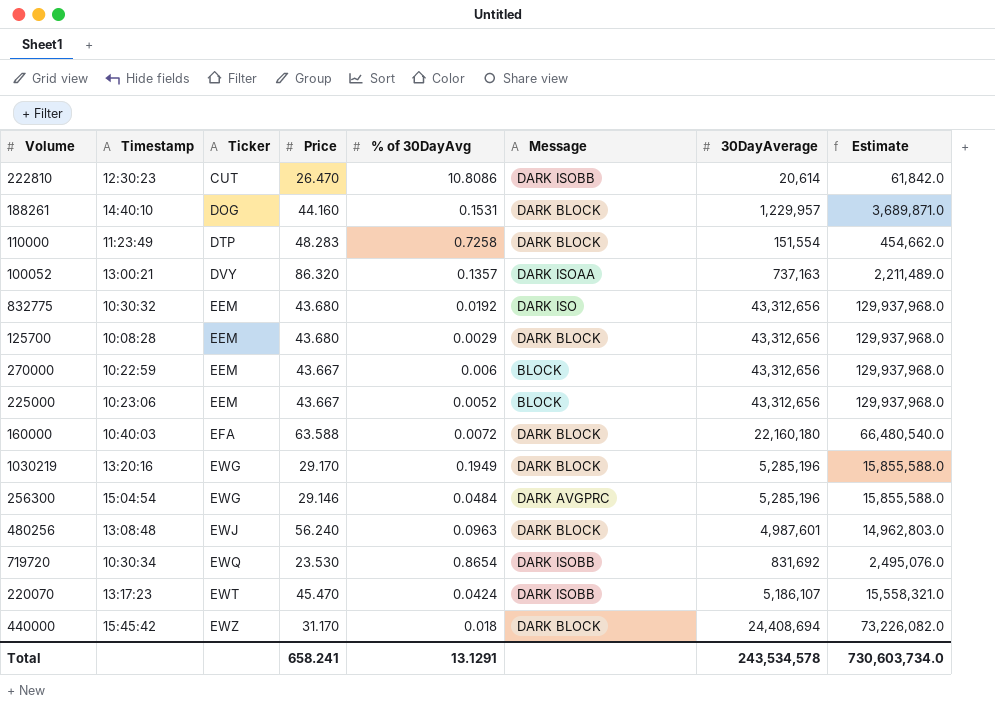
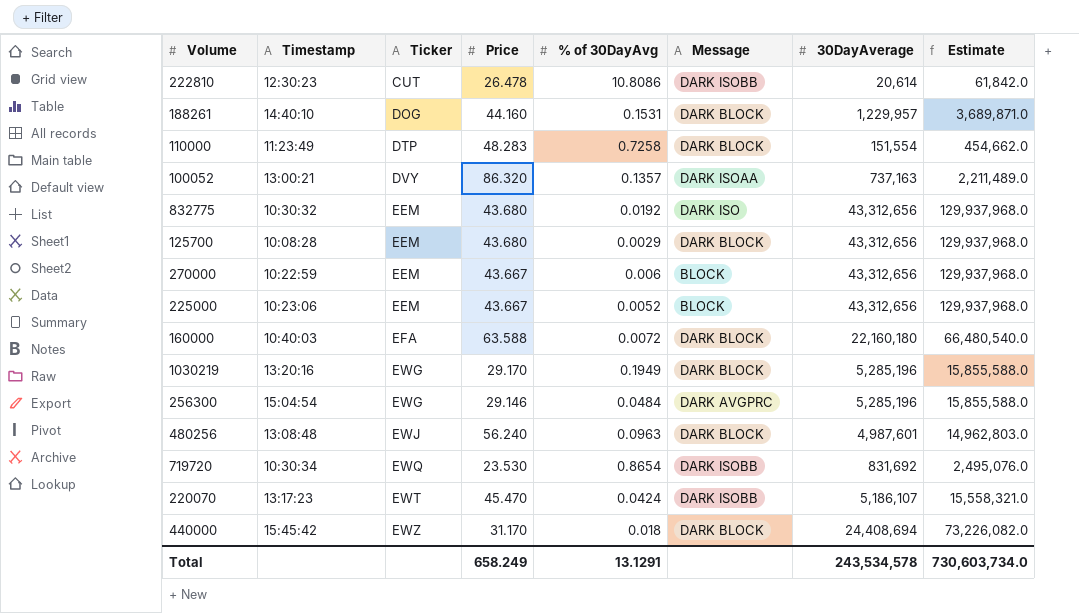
222810 | Price: 26.470 -> 26.478
Total | Price: 658.241 -> 658.249

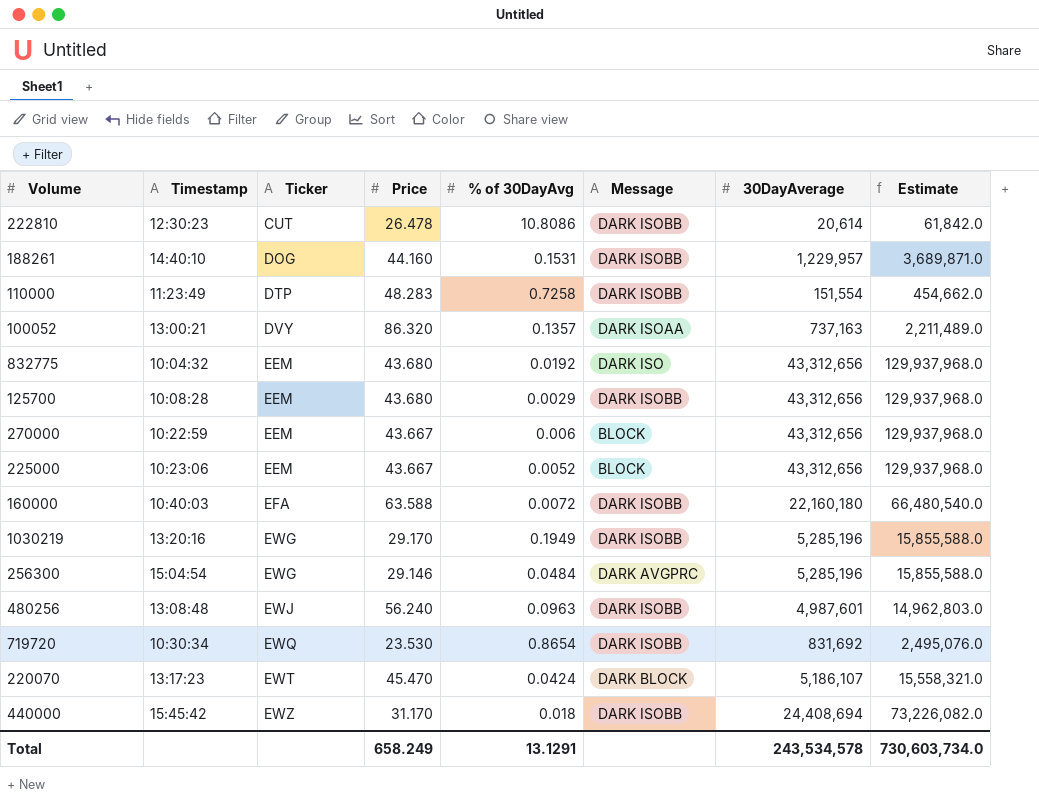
188261 | Message: DARK BLOCK -> DARK ISOBB
110000 | Message: DARK BLOCK -> DARK ISOBB
832775 | Timestamp: 10:30:32 -> 10:04:32
125700 | Message: DARK BLOCK -> DARK ISOBB
160000 | Message: DARK BLOCK -> DARK ISOBB
1030219 | Message: DARK BLOCK -> DARK ISOBB
480256 | Message: DARK BLOCK -> DARK ISOBB
220070 | Message: DARK ISOBB -> DARK BLOCK
440000 | Message: DARK BLOCK -> DARK ISOBB

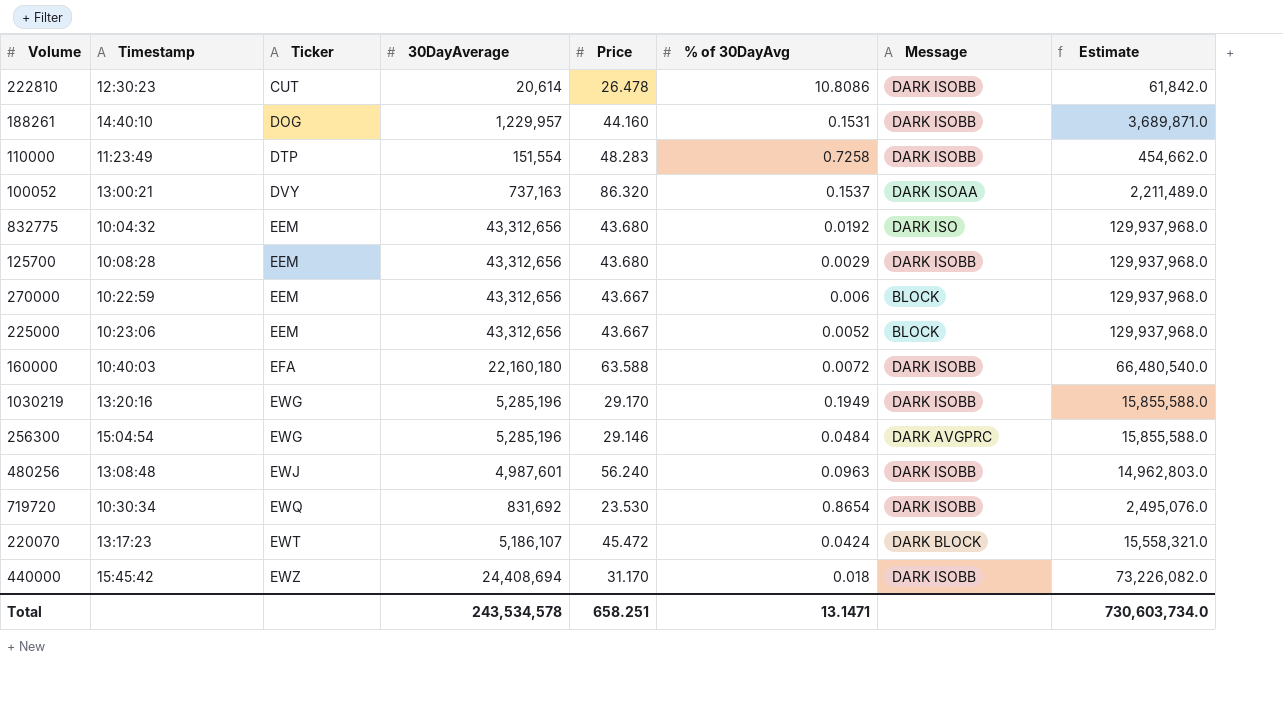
column 30DayAverage | position: 7 -> 4
100052 | % of 30DayAvg: 0.1357 -> 0.1537
220070 | Price: 45.470 -> 45.472
Total | Price: 658.249 -> 658.251
Total | % of 30DayAvg: 13.1291 -> 13.1471

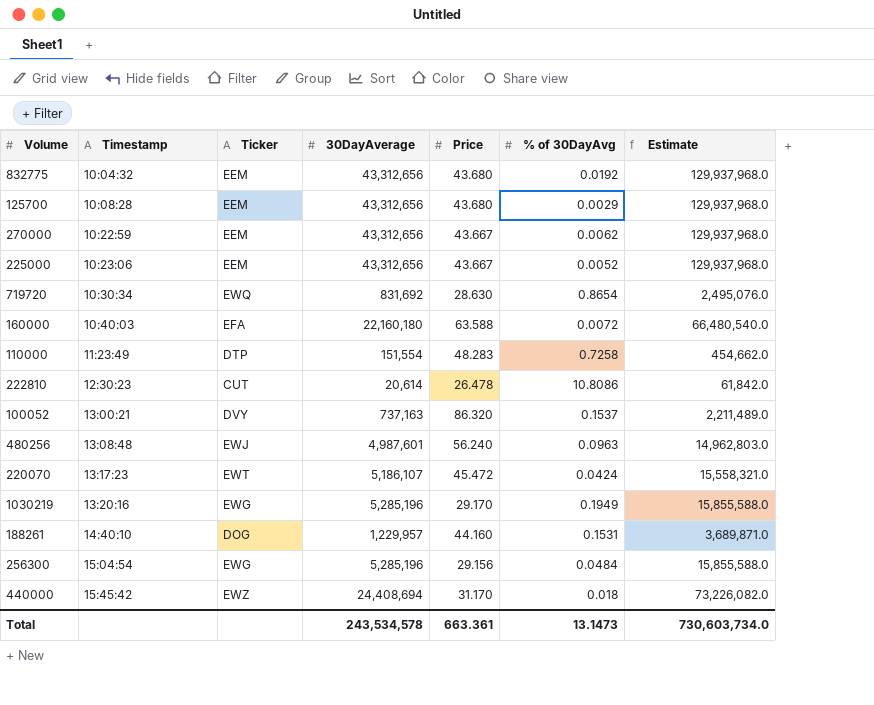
row order: Ticker ascending -> Timestamp ascending
column Message | position: 7 -> none
270000 | % of 30DayAvg: 0.006 -> 0.0062
719720 | Price: 23.530 -> 28.630
256300 | Price: 29.146 -> 29.156
Total | Price: 658.251 -> 663.361
Total | % of 30DayAvg: 13.1471 -> 13.1473

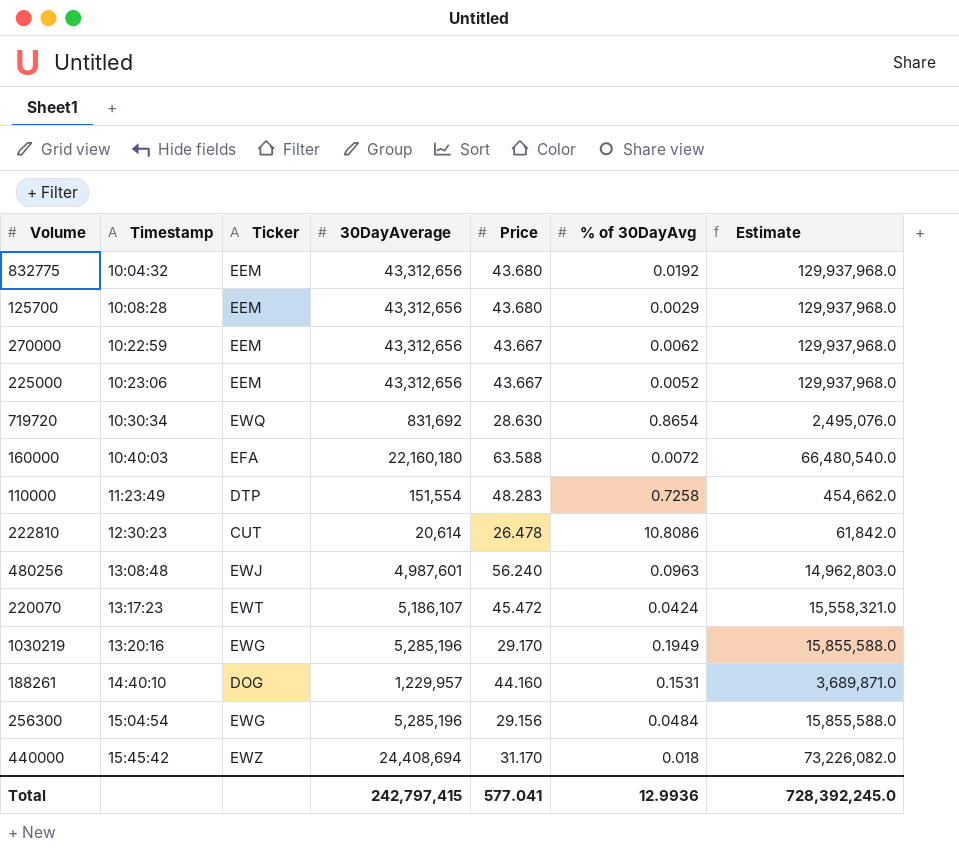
row 100052: 13:00:21 | DVY | 737,163 | 86.320 | 0.1537 | 2,211,489.0 -> none
Total | 30DayAverage: 243,534,578 -> 242,797,415
Total | Price: 663.361 -> 577.041
Total | % of 30DayAvg: 13.1473 -> 12.9936
Total | Estimate: 730,603,734.0 -> 728,392,245.0

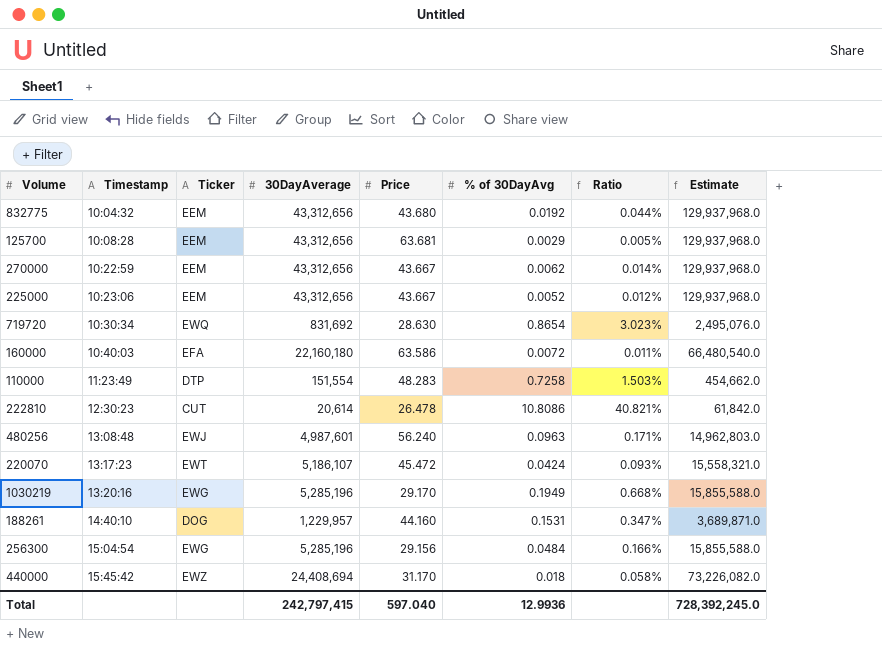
column Ratio | formula: none -> [% of 30DayAvg] / [Price]
125700 | Price: 43.680 -> 63.681
160000 | Price: 63.588 -> 63.586
Total | Price: 577.041 -> 597.040

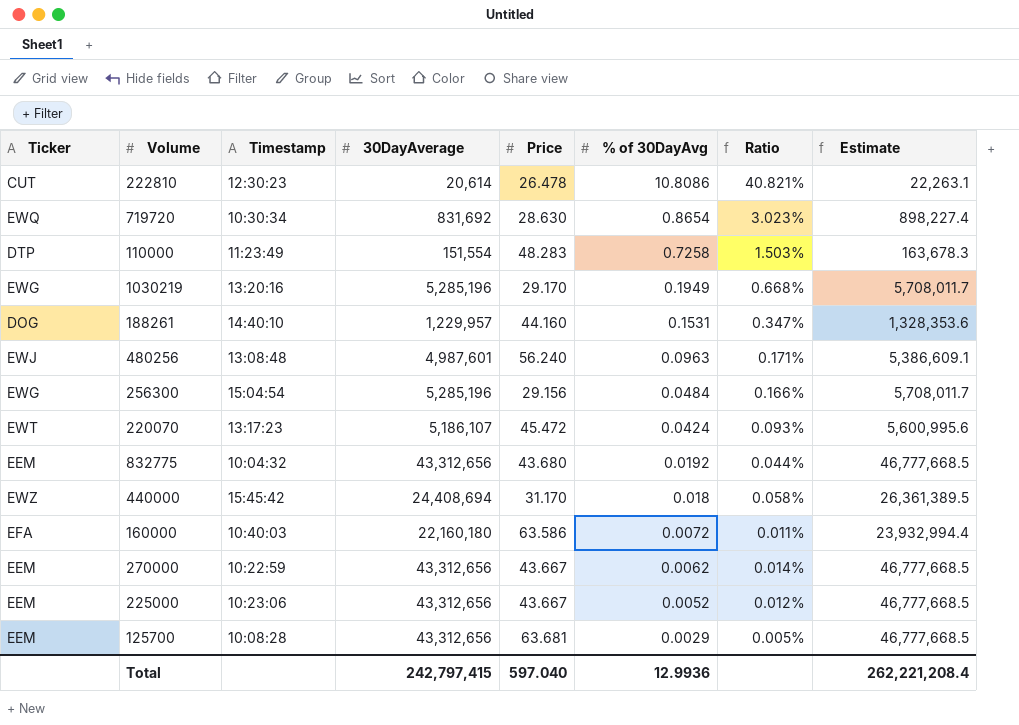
row order: Timestamp ascending -> % of 30DayAvg descending
column Ticker | position: 3 -> 1
column Estimate | formula: [30DayAverage] * 3 -> [30DayAverage] * 1.08
Total | Estimate: 728,392,245.0 -> 262,221,208.4

